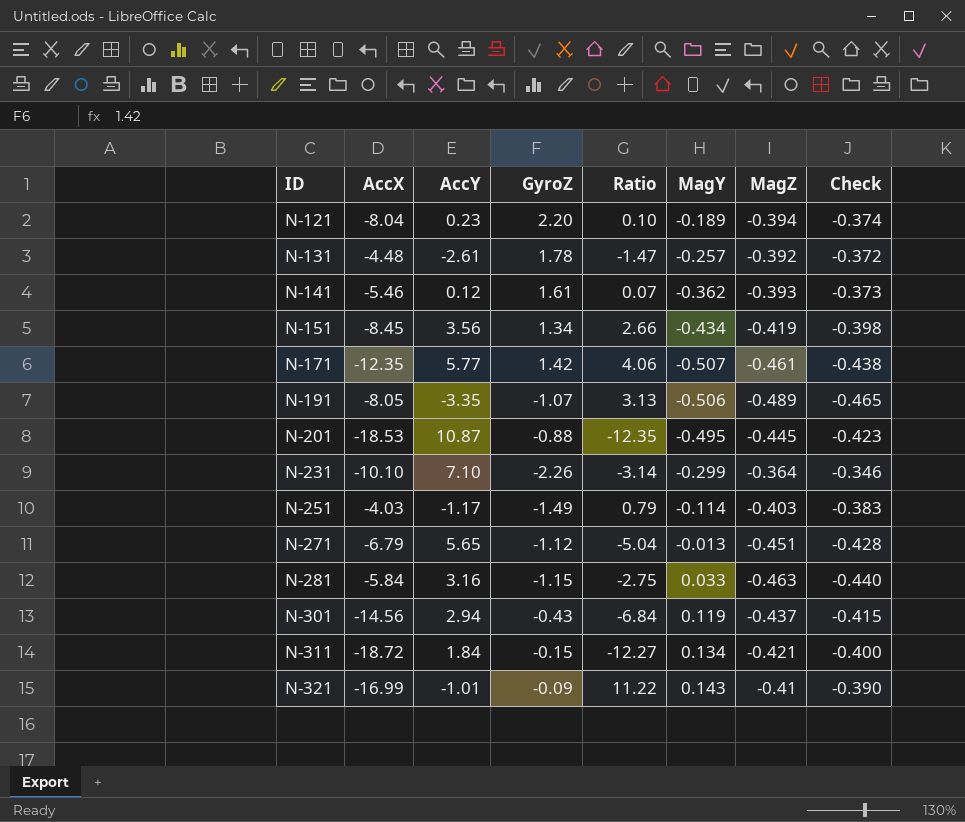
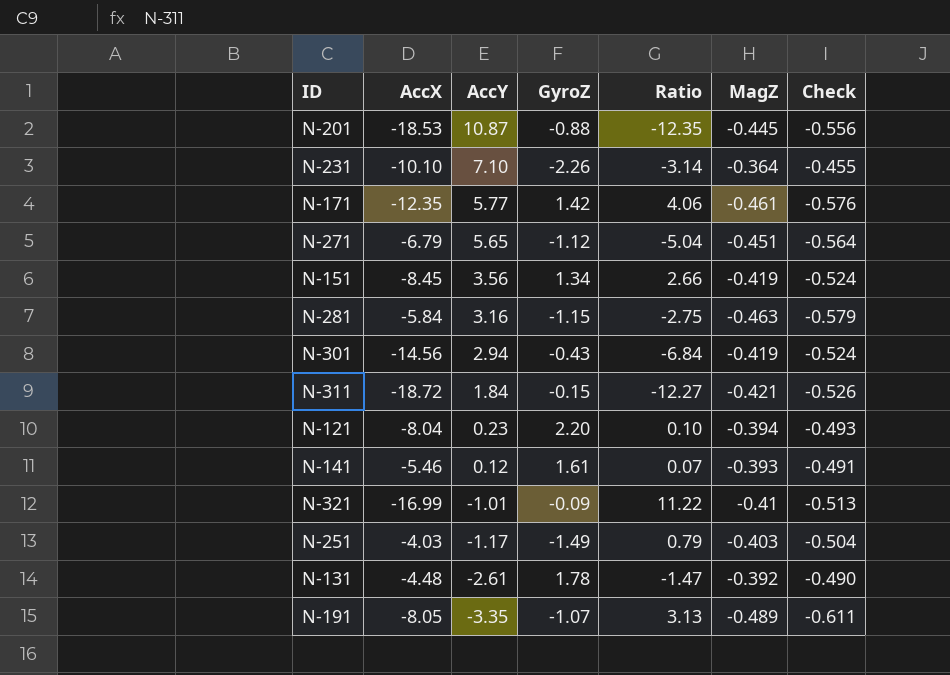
row order: ID ascending -> AccY descending
column MagY | position: 6 -> none
column Check | formula: [MagZ] * 0.95 -> [MagZ] * 1.25
N-301 | MagZ: -0.437 -> -0.419

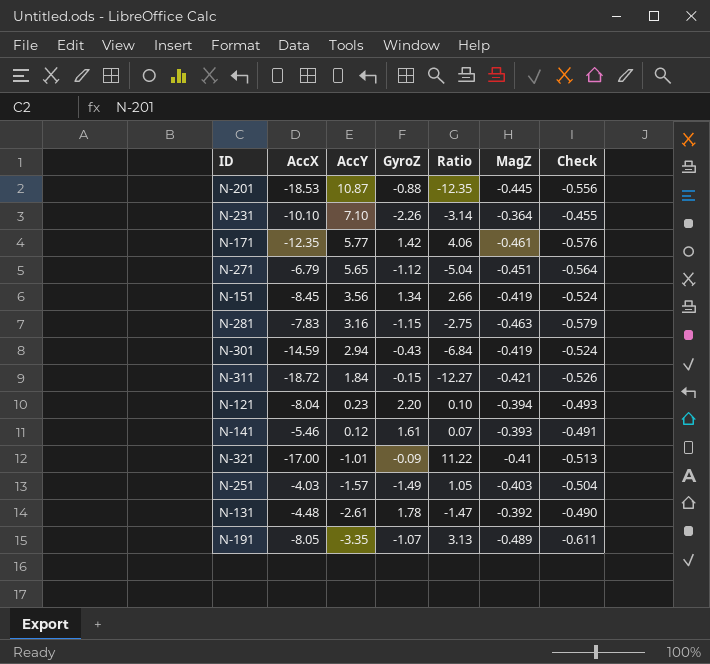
N-281 | AccX: -5.84 -> -7.83
N-301 | AccX: -14.56 -> -14.59
N-321 | AccX: -16.99 -> -17.00
N-251 | AccY: -1.17 -> -1.57
N-251 | Ratio: 0.79 -> 1.05

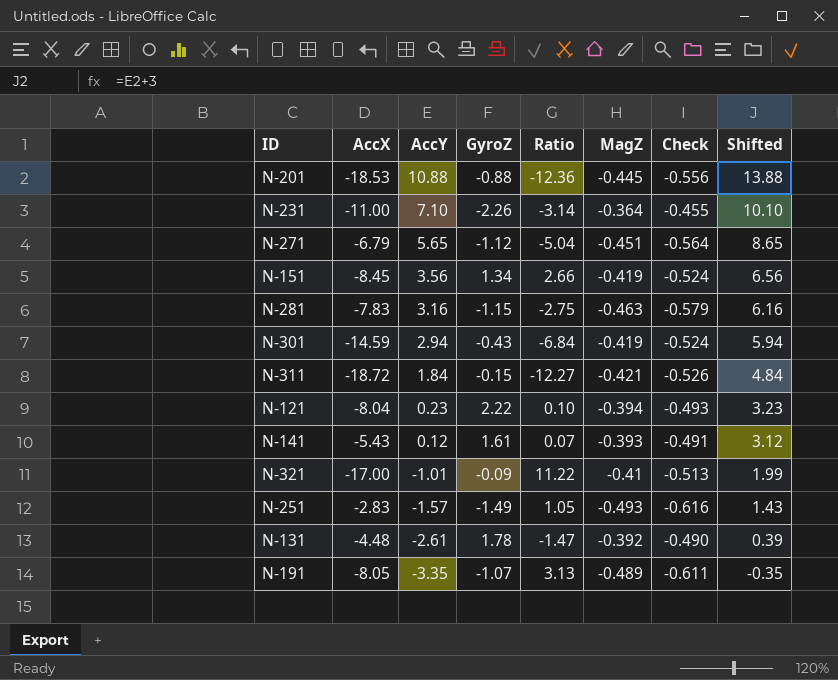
column Shifted | formula: none -> [AccY] + 3
row N-171: -12.35 | 5.77 | 1.42 | 4.06 | -0.461 | -0.576 -> none
N-201 | AccY: 10.87 -> 10.88
N-201 | Ratio: -12.35 -> -12.36
N-231 | AccX: -10.10 -> -11.00
N-121 | GyroZ: 2.20 -> 2.22
N-141 | AccX: -5.46 -> -5.43
N-251 | AccX: -4.03 -> -2.83
N-251 | MagZ: -0.403 -> -0.493
N-251 | Check: -0.504 -> -0.616

